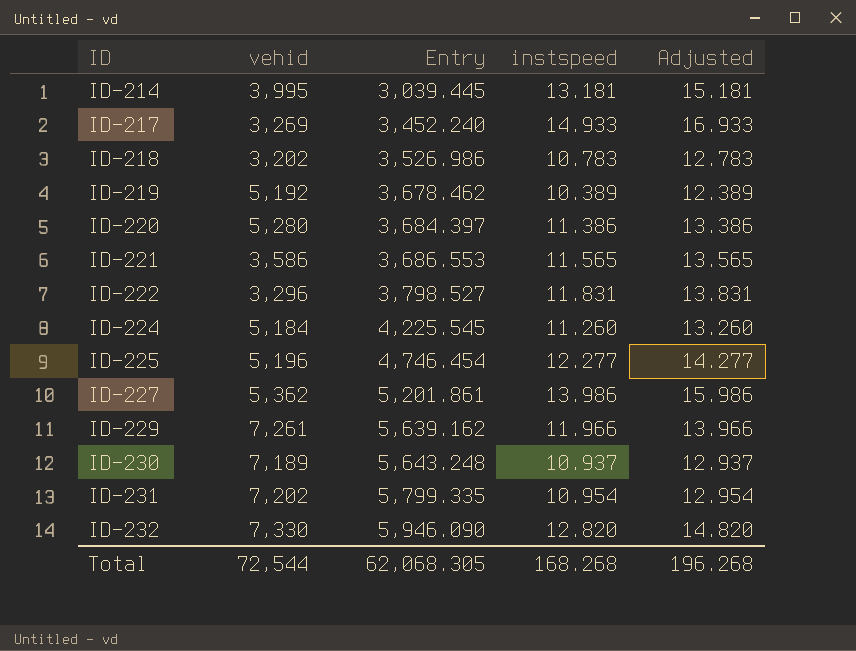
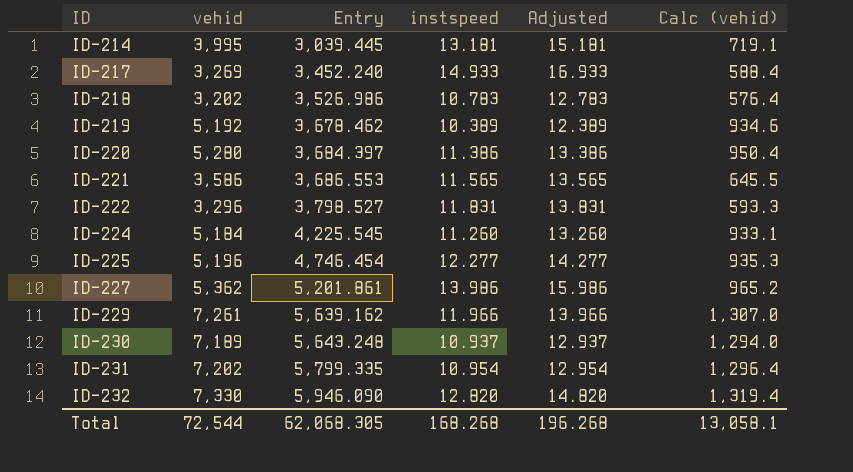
column Calc (vehid) | formula: none -> [vehid] * 0.18

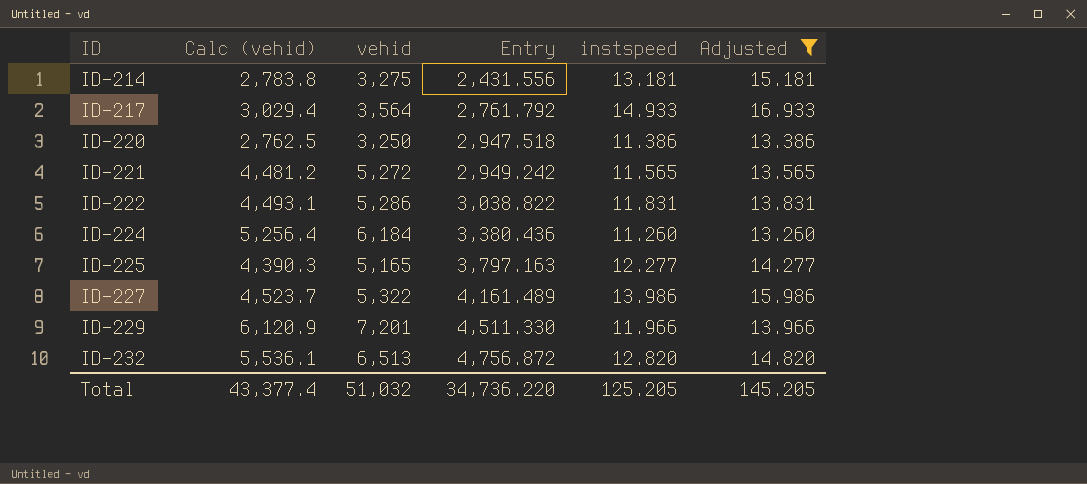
filter: none -> Adjusted >= 13.260
column Calc (vehid) | formula: [vehid] * 0.18 -> [vehid] * 0.85
column Calc (vehid) | position: 6 -> 2
ID-214 | vehid: 3,995 -> 3,275
ID-214 | Entry: 3,039.445 -> 2,431.556
ID-217 | vehid: 3,269 -> 3,564
ID-217 | Entry: 3,452.240 -> 2,761.792
ID-220 | vehid: 5,280 -> 3,250
ID-220 | Entry: 3,684.397 -> 2,947.518
ID-221 | vehid: 3,586 -> 5,272
ID-221 | Entry: 3,686.553 -> 2,949.242
ID-222 | vehid: 3,296 -> 5,286
ID-222 | Entry: 3,798.527 -> 3,038.822
ID-224 | vehid: 5,184 -> 6,184
ID-224 | Entry: 4,225.545 -> 3,380.436
ID-225 | vehid: 5,196 -> 5,165
ID-225 | Entry: 4,746.454 -> 3,797.163
ID-227 | vehid: 5,362 -> 5,322
ID-227 | Entry: 5,201.861 -> 4,161.489
ID-229 | vehid: 7,261 -> 7,201
ID-229 | Entry: 5,639.162 -> 4,511.330
ID-232 | vehid: 7,330 -> 6,513
ID-232 | Entry: 5,946.090 -> 4,756.872
Total | Calc (vehid): 13,058.1 -> 43,377.4
Total | vehid: 72,544 -> 51,032
Total | Entry: 62,068.305 -> 34,736.220
Total | instspeed: 168.268 -> 125.205
Total | Adjusted: 196.268 -> 145.205

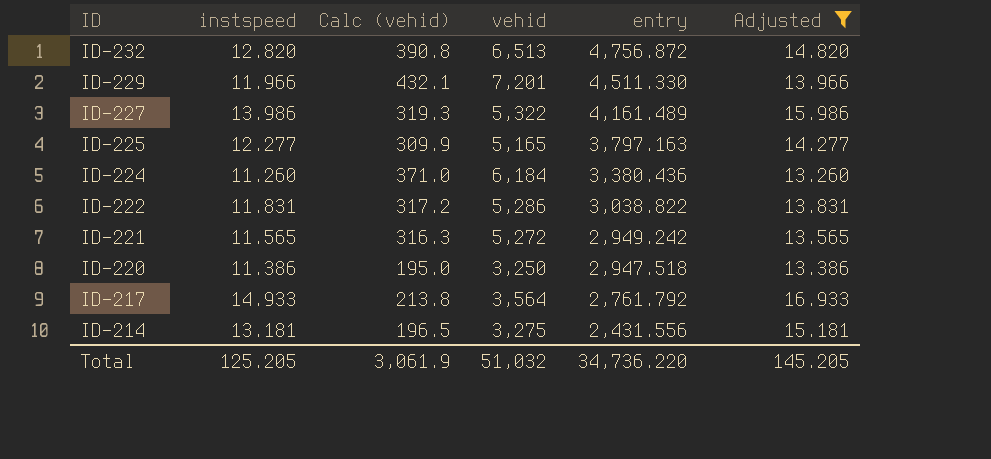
row order: ID ascending -> ID descending
column instspeed | position: 5 -> 2
column Calc (vehid) | formula: [vehid] * 0.85 -> [vehid] * 0.06
column name: Entry -> entry
Total | Calc (vehid): 43,377.4 -> 3,061.9

